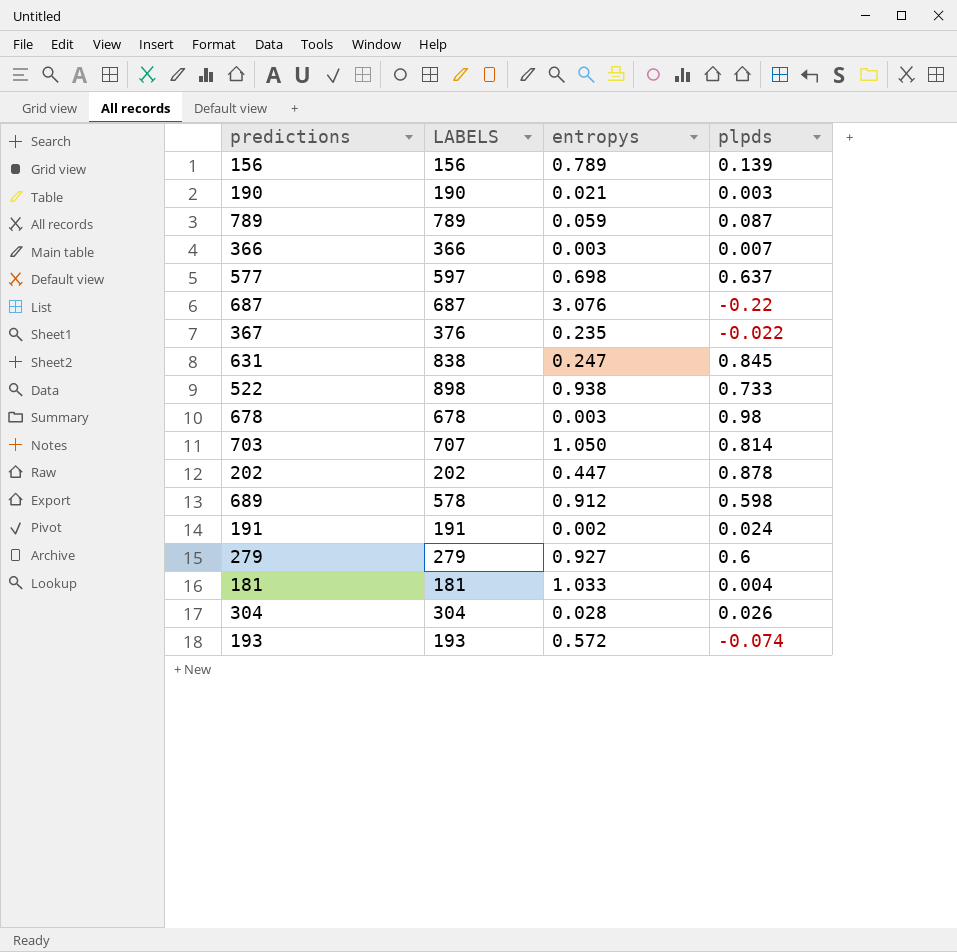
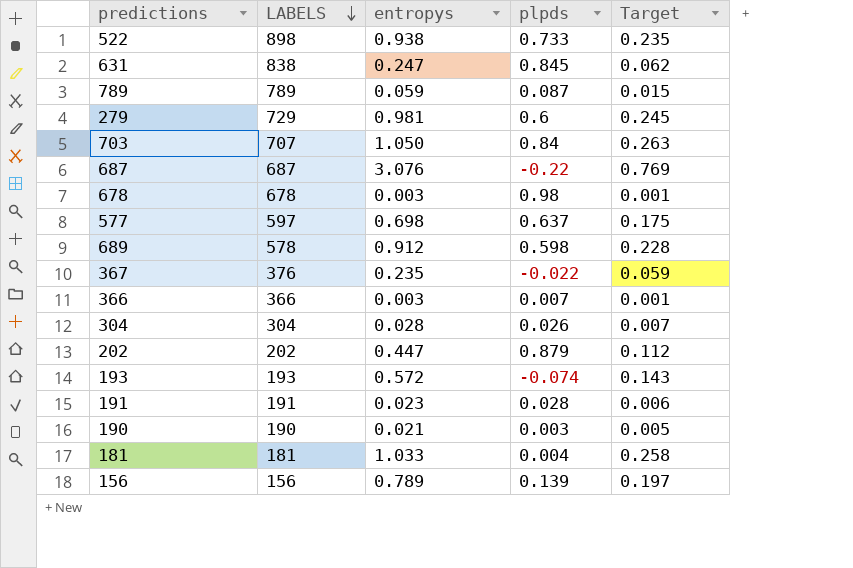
row order: none -> LABELS descending
column Target | formula: none -> [entropys] * 0.25
279 | LABELS: 279 -> 729
279 | entropys: 0.927 -> 0.981
703 | plpds: 0.814 -> 0.84
202 | plpds: 0.878 -> 0.879
191 | entropys: 0.002 -> 0.023
191 | plpds: 0.024 -> 0.028

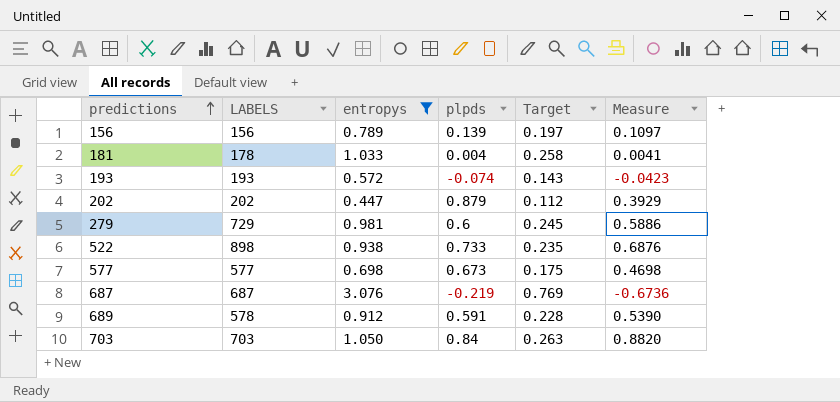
filter: none -> entropys >= 0.447
row order: LABELS descending -> predictions ascending
column Measure | formula: none -> [entropys] * [plpds]
181 | LABELS: 181 -> 178
577 | LABELS: 597 -> 577
577 | plpds: 0.637 -> 0.673
687 | plpds: -0.22 -> -0.219
689 | plpds: 0.598 -> 0.591
703 | LABELS: 707 -> 703

